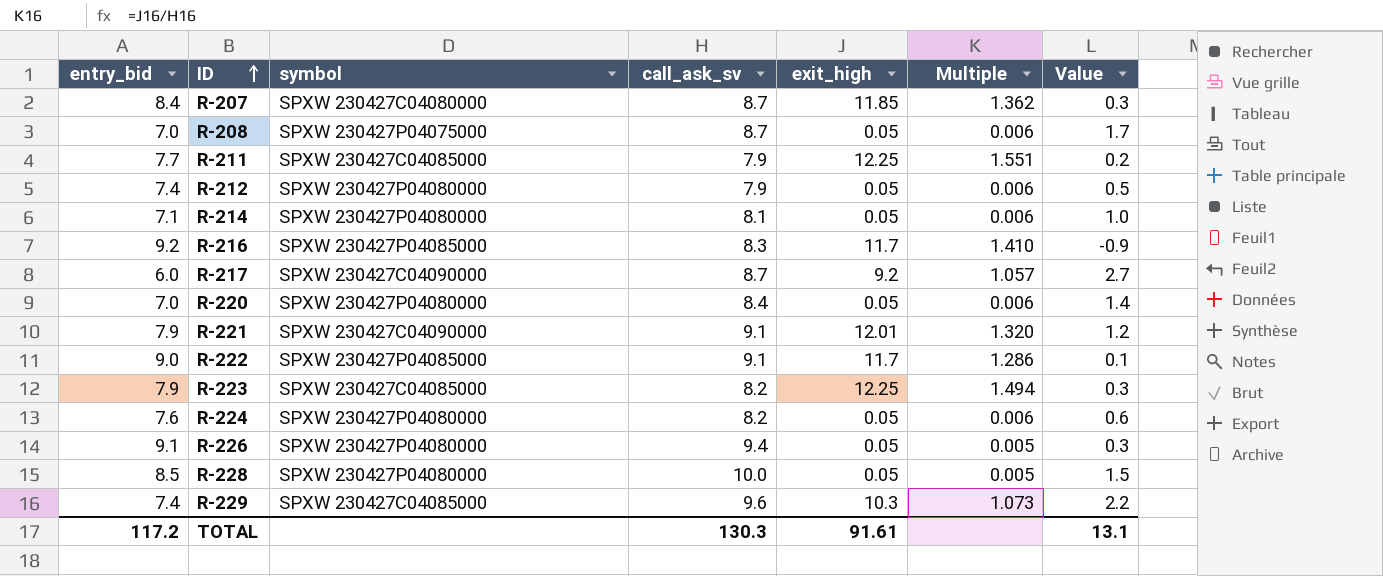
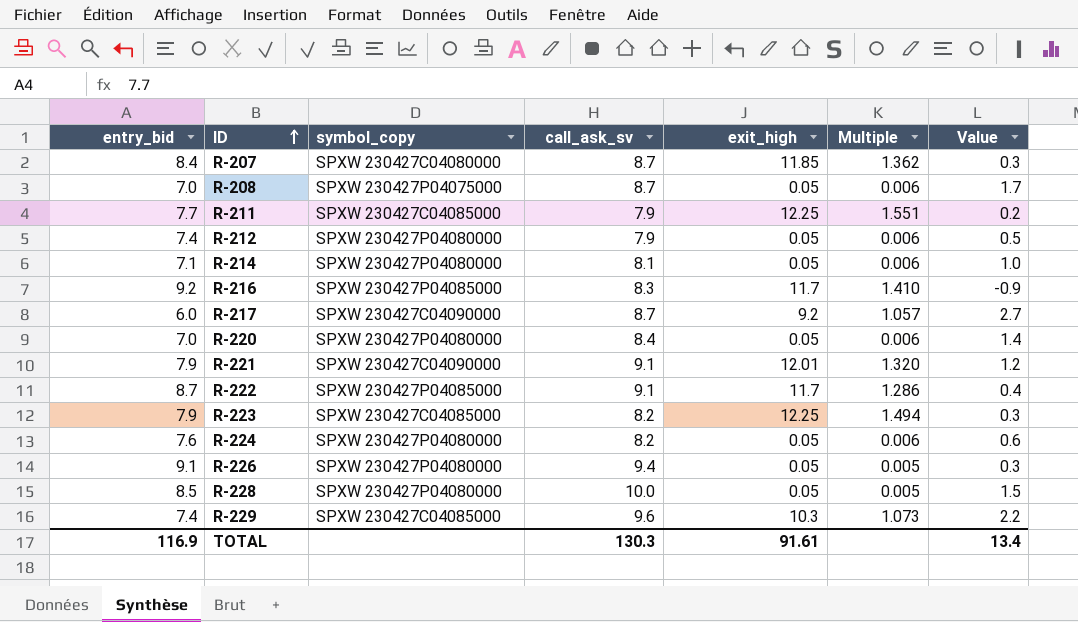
column name: symbol -> symbol_copy
R-222 | entry_bid: 9.0 -> 8.7
R-222 | Value: 0.1 -> 0.4
TOTAL | entry_bid: 117.2 -> 116.9
TOTAL | Value: 13.1 -> 13.4

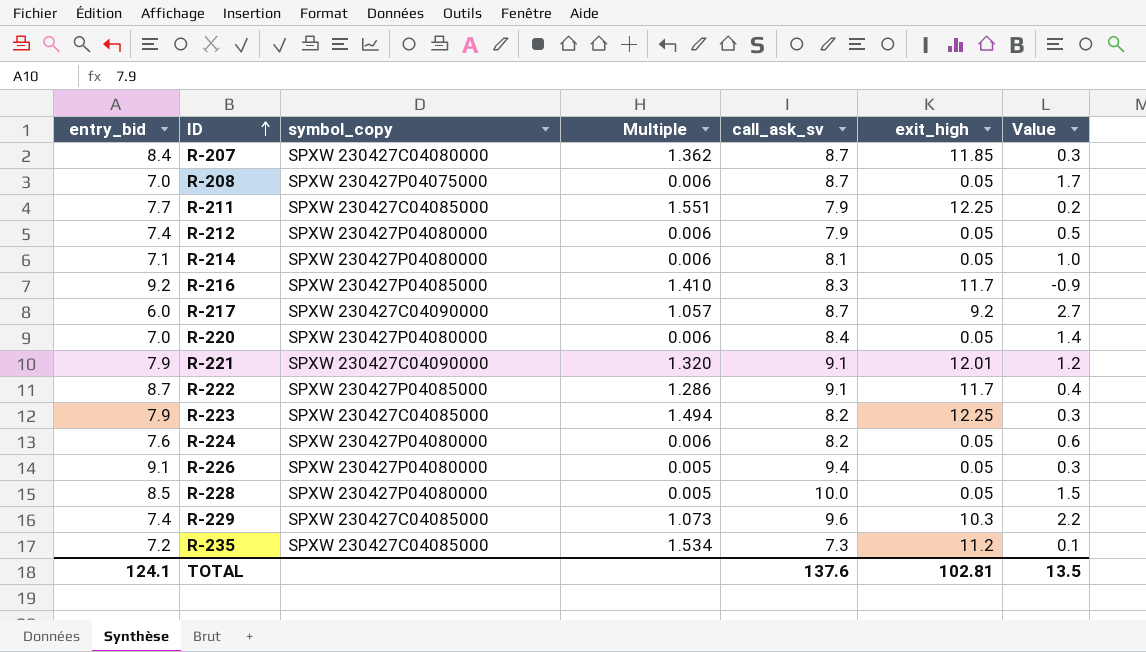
column Multiple | position: 6 -> 4
row R-235: none -> 7.2 | SPXW 230427C04085000 | 1.534 | 7.3 | 11.2 | 0.1
TOTAL | entry_bid: 116.9 -> 124.1
TOTAL | call_ask_sv: 130.3 -> 137.6
TOTAL | exit_high: 91.61 -> 102.81
TOTAL | Value: 13.4 -> 13.5

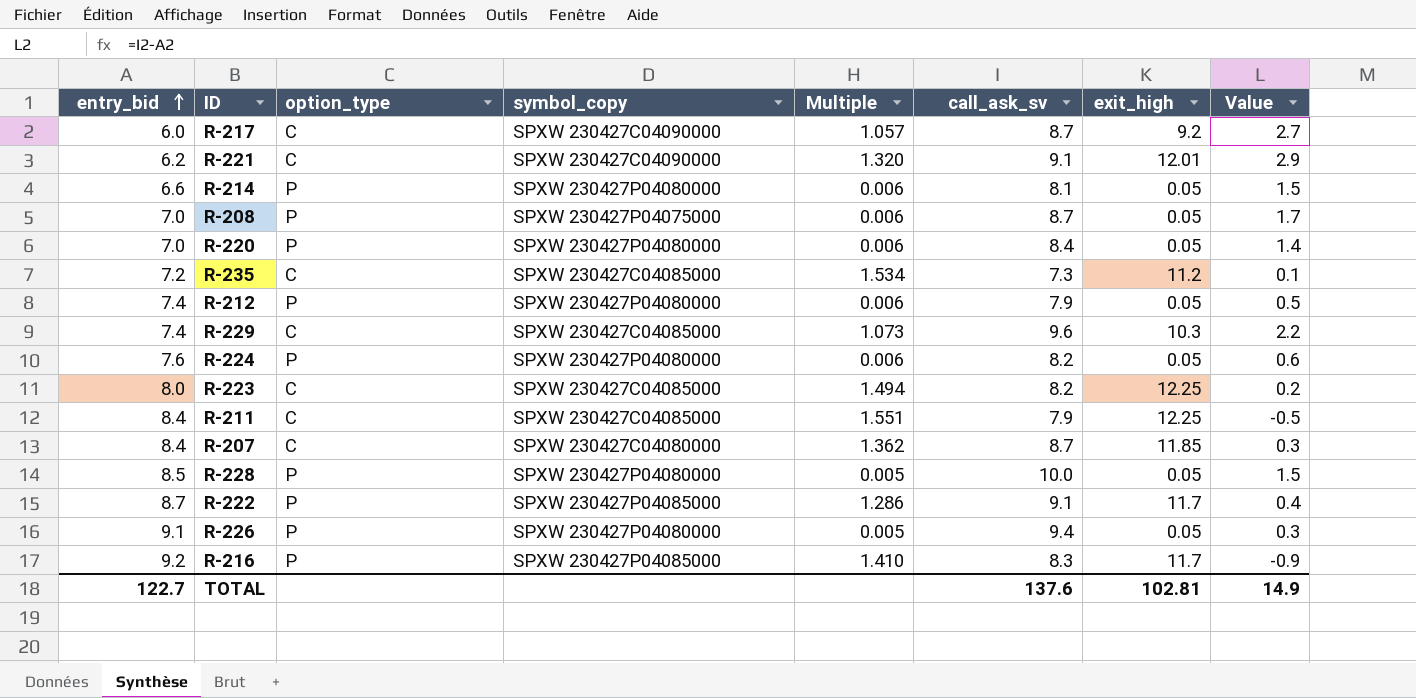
row order: ID ascending -> entry_bid ascending
column option_type | position: none -> 3
R-221 | entry_bid: 7.9 -> 6.2
R-221 | Value: 1.2 -> 2.9
R-214 | entry_bid: 7.1 -> 6.6
R-214 | Value: 1.0 -> 1.5
R-223 | entry_bid: 7.9 -> 8.0
R-223 | Value: 0.3 -> 0.2
R-211 | entry_bid: 7.7 -> 8.4
R-211 | Value: 0.2 -> -0.5
TOTAL | entry_bid: 124.1 -> 122.7
TOTAL | Value: 13.5 -> 14.9

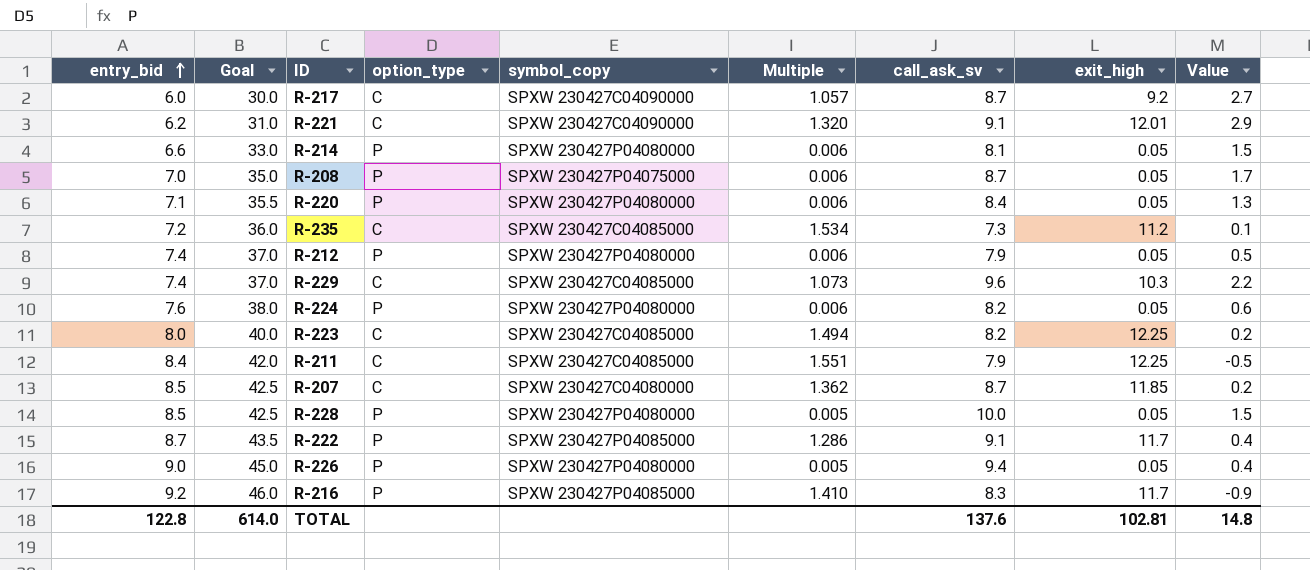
column Goal | formula: none -> [entry_bid] * 5
R-220 | entry_bid: 7.0 -> 7.1
R-220 | Value: 1.4 -> 1.3
R-207 | entry_bid: 8.4 -> 8.5
R-207 | Value: 0.3 -> 0.2
R-226 | entry_bid: 9.1 -> 9.0
R-226 | Value: 0.3 -> 0.4
TOTAL | entry_bid: 122.7 -> 122.8
TOTAL | Value: 14.9 -> 14.8

